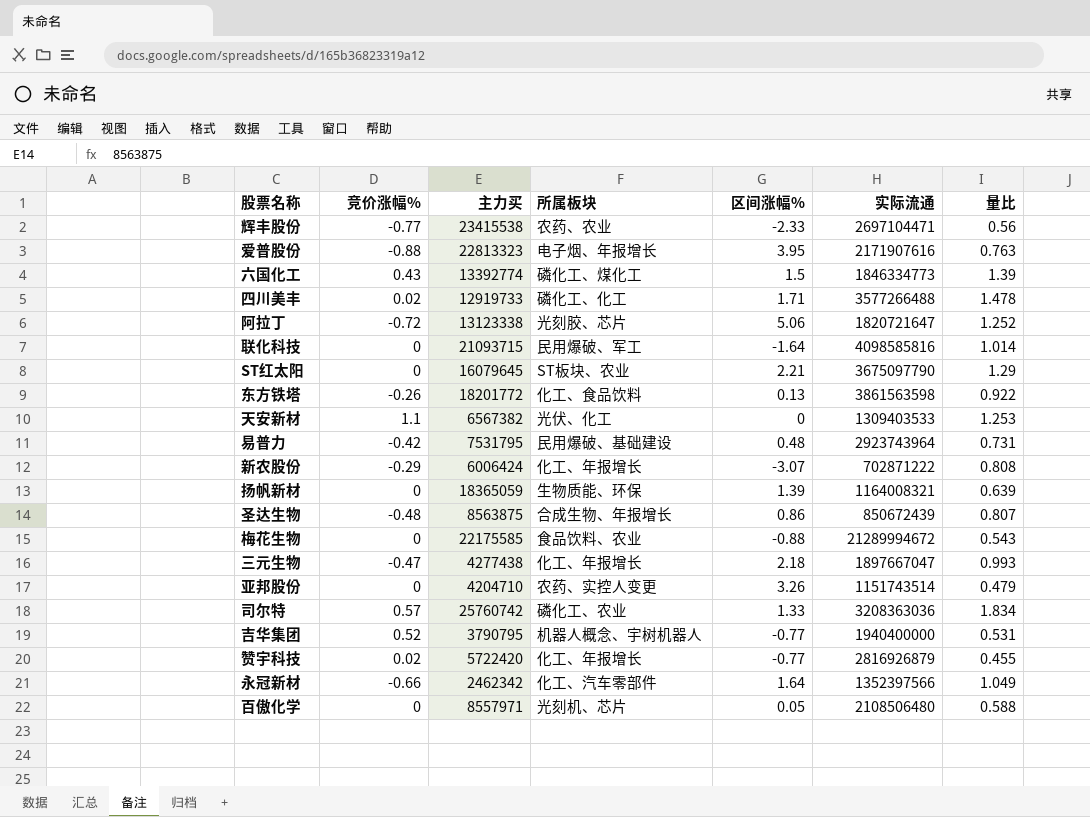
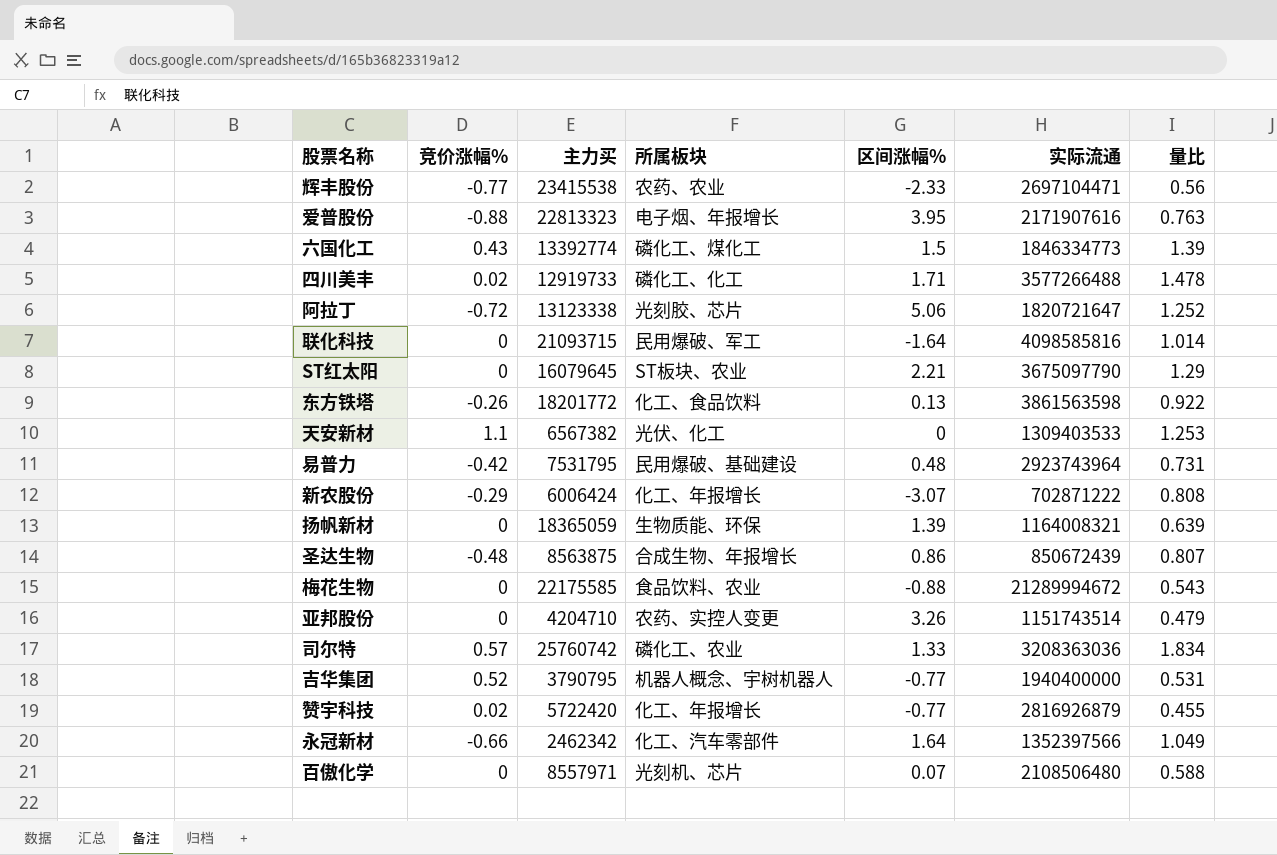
row 三元生物: -0.47 | 4277438 | 化工、年报增长 | 2.18 | 1897667047 | 0.993 -> none
百傲化学 | 区间涨幅%: 0.05 -> 0.07

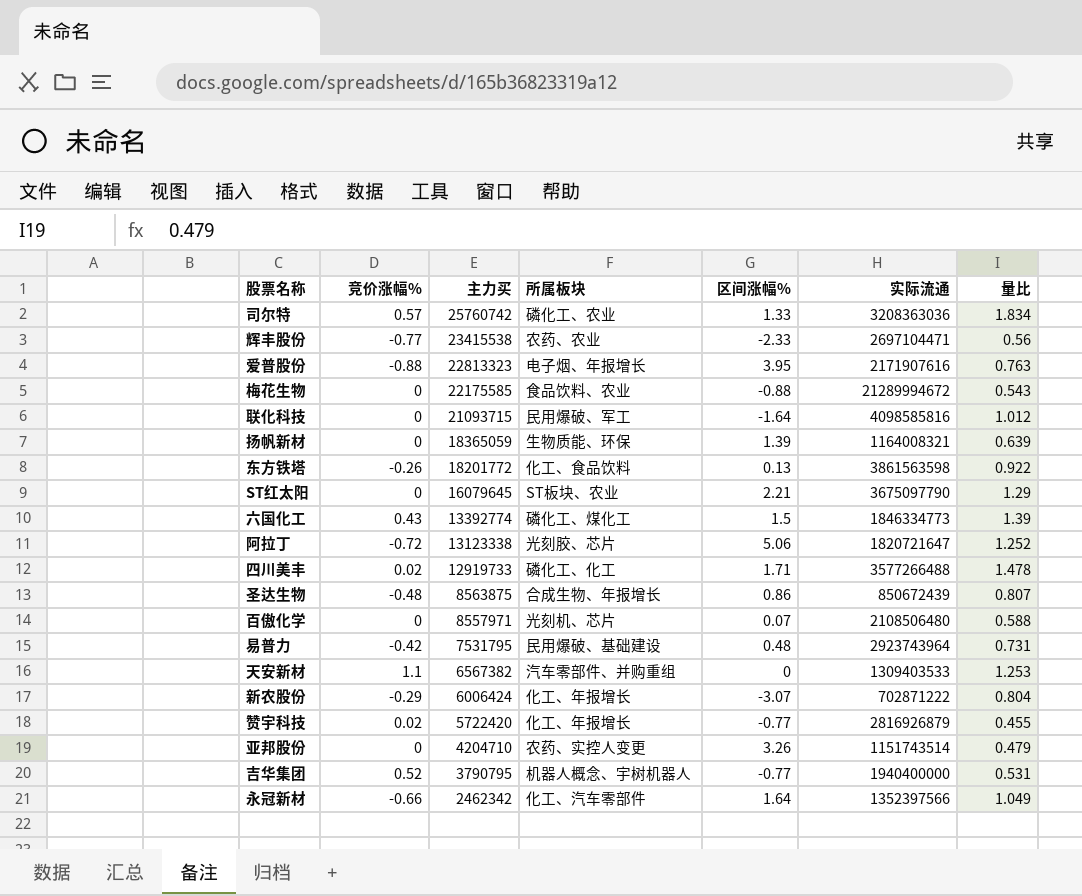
row order: none -> 主力买 descending
联化科技 | 量比: 1.014 -> 1.012
天安新材 | 所属板块: 光伏、化工 -> 汽车零部件、并购重组
新农股份 | 量比: 0.808 -> 0.804

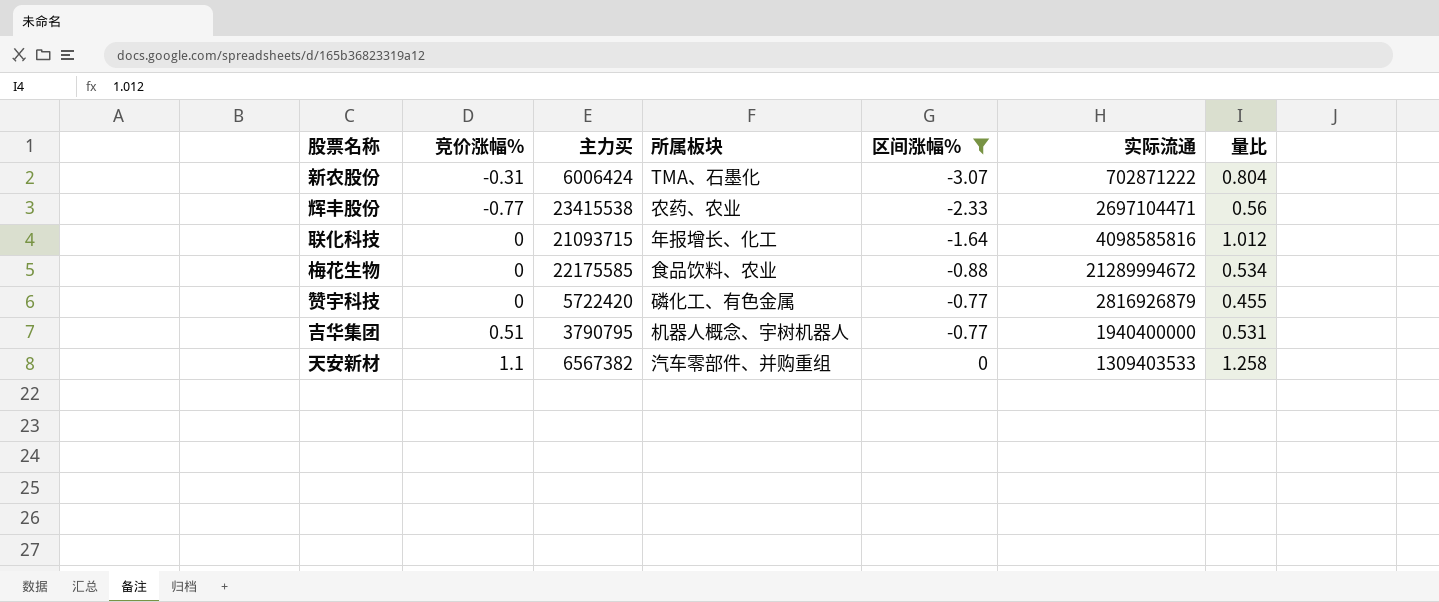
filter: none -> 区间涨幅% <= 0
row order: 主力买 descending -> 区间涨幅% ascending
新农股份 | 竞价涨幅%: -0.29 -> -0.31
新农股份 | 所属板块: 化工、年报增长 -> TMA、石墨化
联化科技 | 所属板块: 民用爆破、军工 -> 年报增长、化工
梅花生物 | 量比: 0.543 -> 0.534
赞宇科技 | 竞价涨幅%: 0.02 -> 0
赞宇科技 | 所属板块: 化工、年报增长 -> 磷化工、有色金属
吉华集团 | 竞价涨幅%: 0.52 -> 0.51
天安新材 | 量比: 1.253 -> 1.258

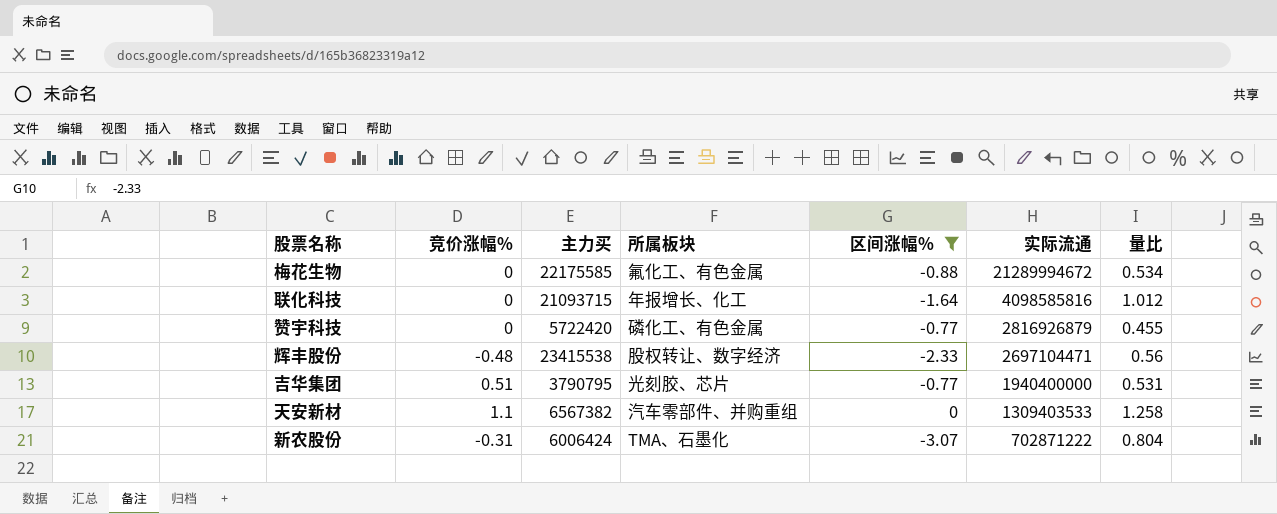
row order: 区间涨幅% ascending -> 实际流通 descending
梅花生物 | 所属板块: 食品饮料、农业 -> 氟化工、有色金属
辉丰股份 | 竞价涨幅%: -0.77 -> -0.48
辉丰股份 | 所属板块: 农药、农业 -> 股权转让、数字经济
吉华集团 | 所属板块: 机器人概念、宇树机器人 -> 光刻胶、芯片

